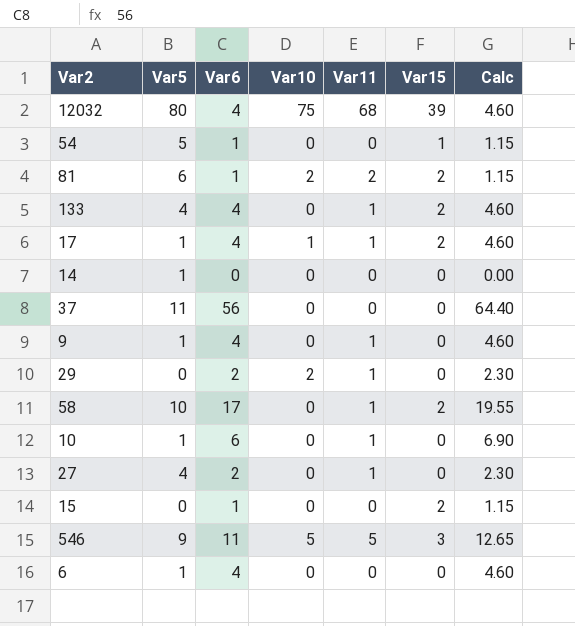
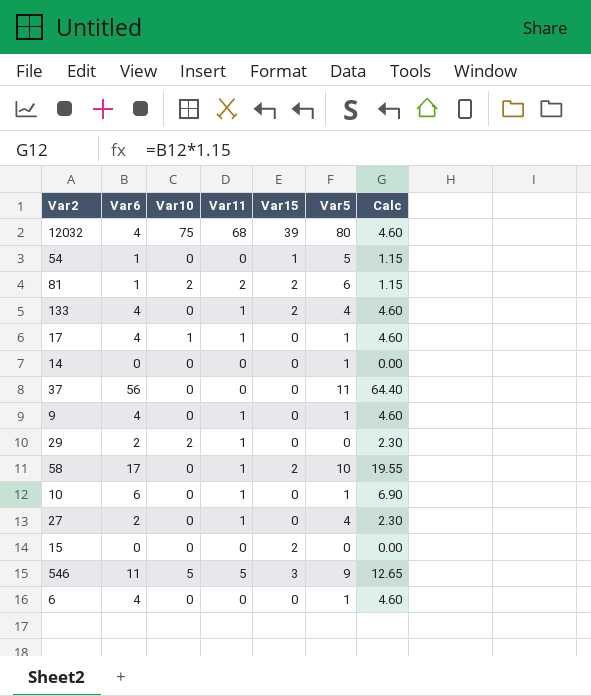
column Var5 | position: 2 -> 6
17 | Var15: 2 -> 0
15 | Var6: 1 -> 0
15 | Calc: 1.15 -> 0.00

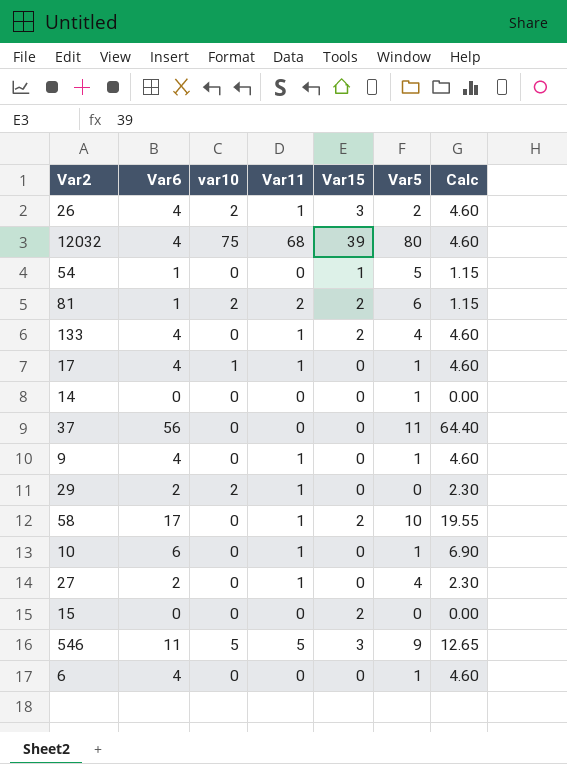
column name: Var10 -> var10
row 26: none -> 4 | 2 | 1 | 3 | 2 | 4.60

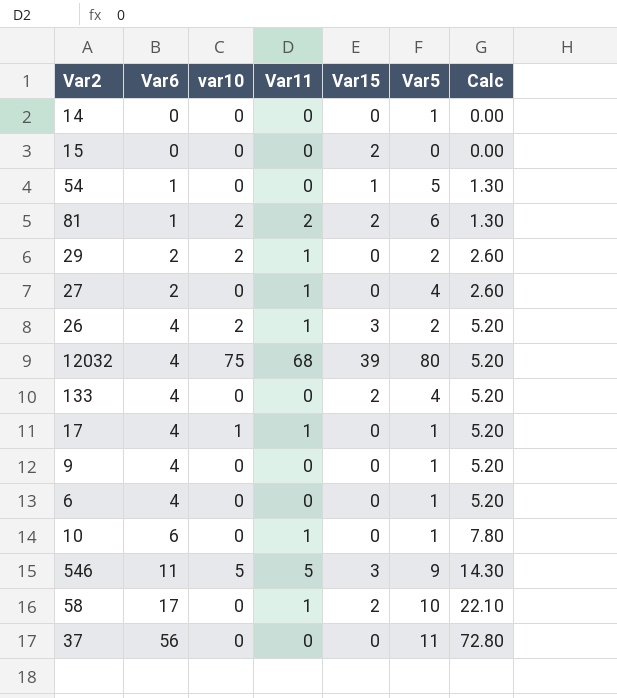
row order: none -> Var6 ascending
column Calc | formula: [Var6] * 1.15 -> [Var6] * 1.3
29 | Var5: 0 -> 2
133 | Var11: 1 -> 0
9 | Var11: 1 -> 0

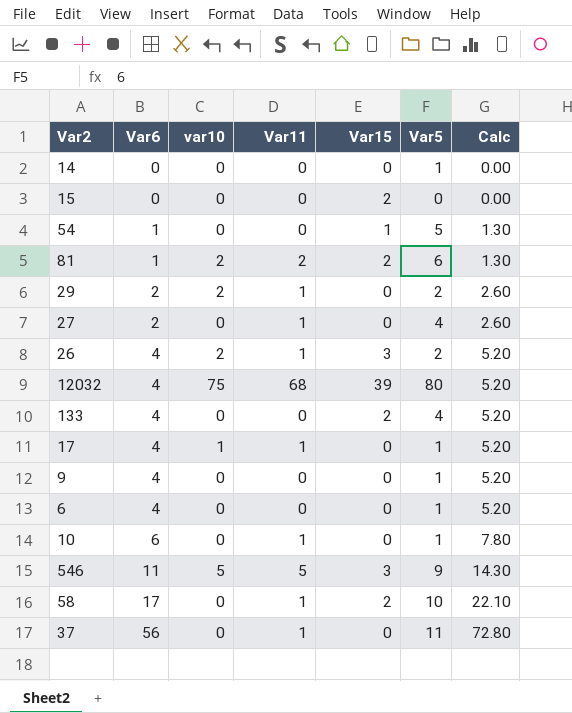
37 | Var11: 0 -> 1

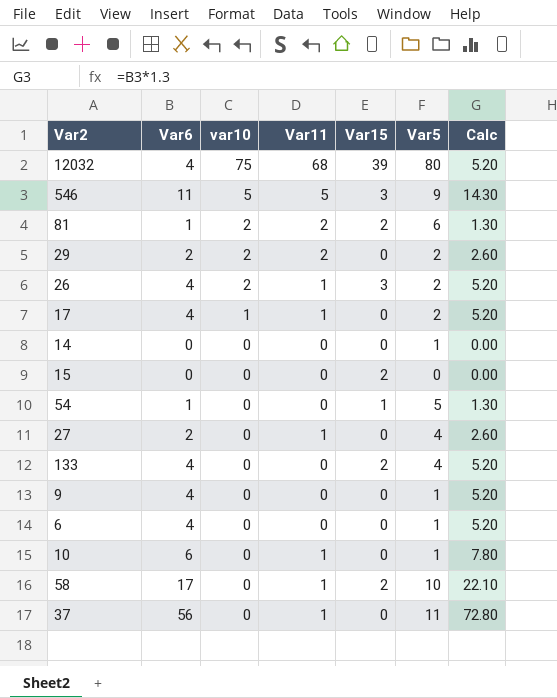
row order: Var6 ascending -> var10 descending
29 | Var11: 1 -> 2
17 | Var5: 1 -> 2

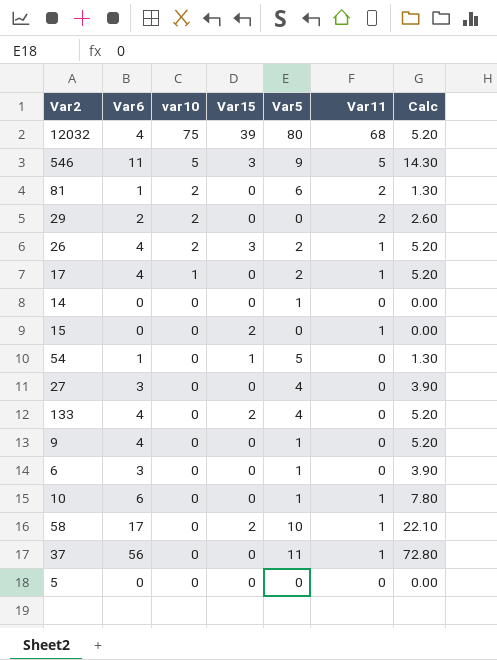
column Var11 | position: 4 -> 6
81 | Var15: 2 -> 0
29 | Var5: 2 -> 0
15 | Var11: 0 -> 1
27 | Var6: 2 -> 3
27 | Var11: 1 -> 0
27 | Calc: 2.60 -> 3.90
6 | Var6: 4 -> 3
6 | Calc: 5.20 -> 3.90
row 5: none -> 0 | 0 | 0 | 0 | 0 | 0.00

